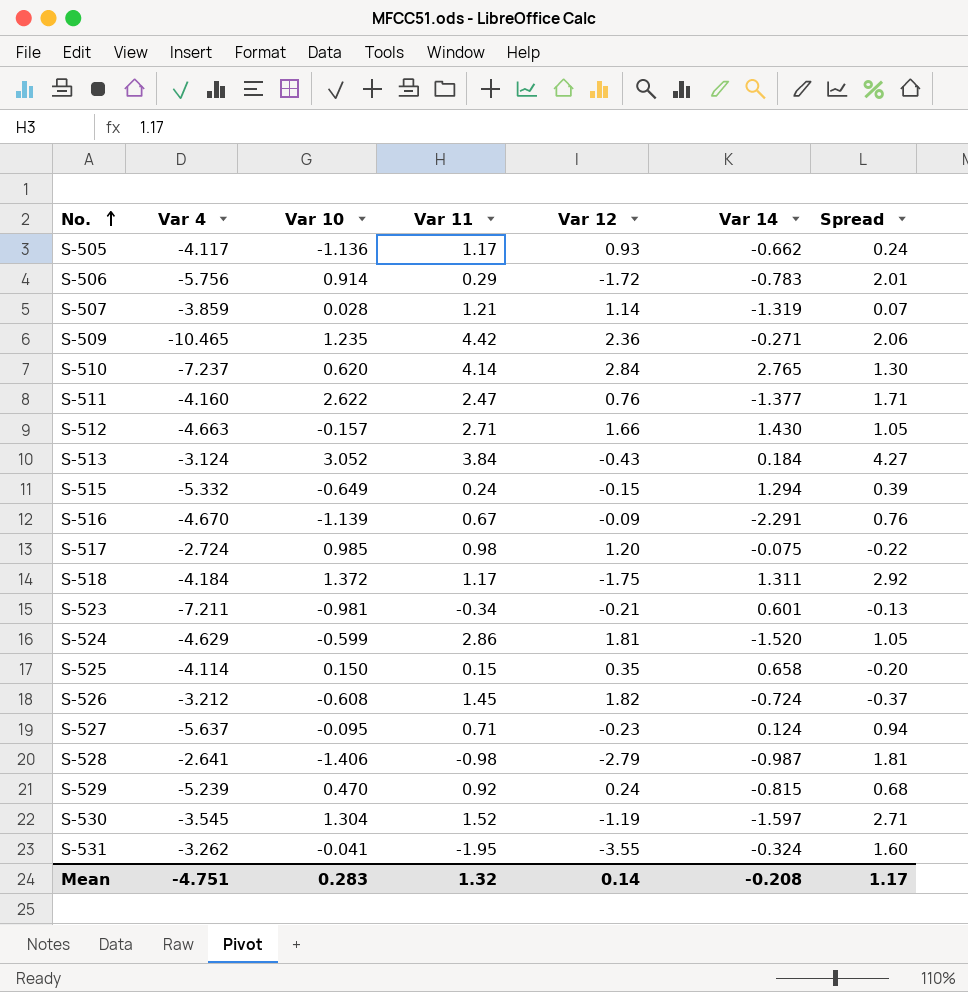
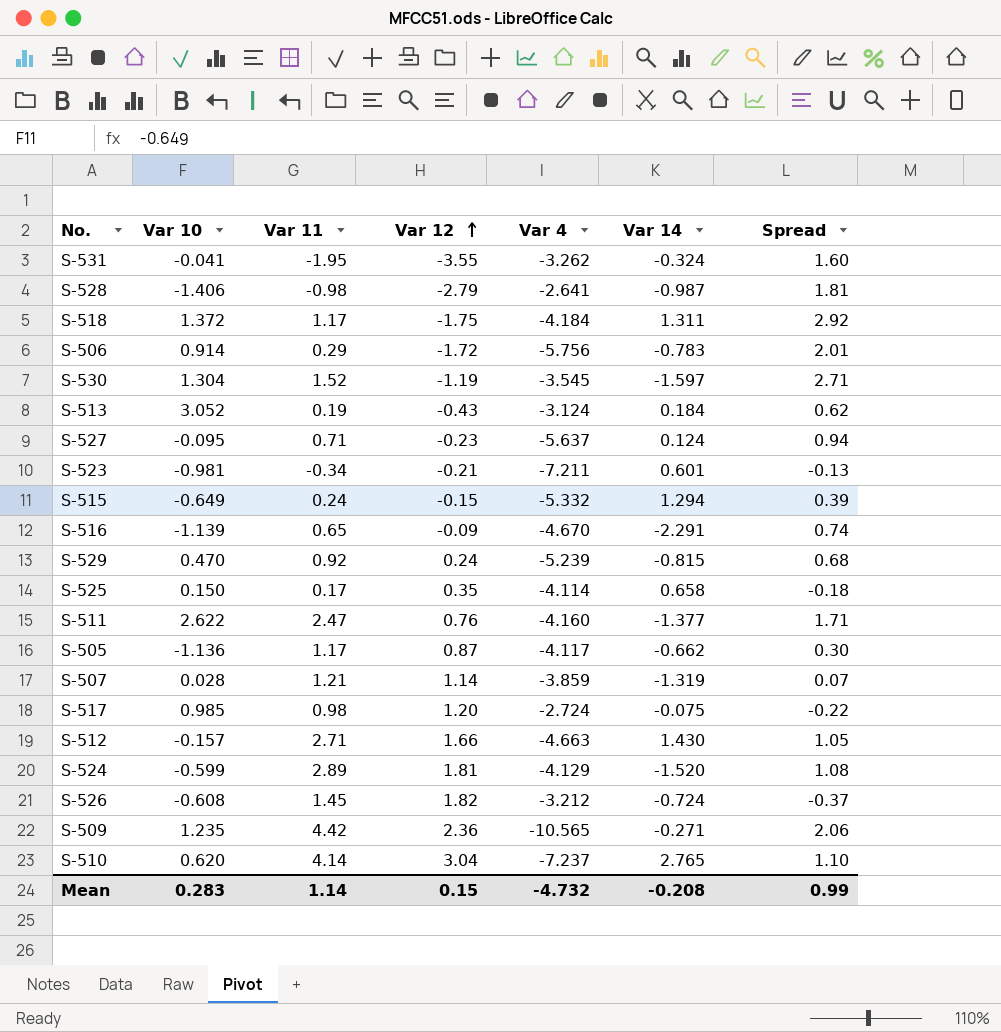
row order: No. ascending -> Var 12 ascending
column Var 4 | position: 2 -> 5
S-513 | Var 11: 3.84 -> 0.19
S-513 | Spread: 4.27 -> 0.62
S-516 | Var 11: 0.67 -> 0.65
S-516 | Spread: 0.76 -> 0.74
S-525 | Var 11: 0.15 -> 0.17
S-525 | Spread: -0.20 -> -0.18
S-505 | Var 12: 0.93 -> 0.87
S-505 | Spread: 0.24 -> 0.30
S-524 | Var 11: 2.86 -> 2.89
S-524 | Var 4: -4.629 -> -4.129
S-524 | Spread: 1.05 -> 1.08
S-509 | Var 4: -10.465 -> -10.565
S-510 | Var 12: 2.84 -> 3.04
S-510 | Spread: 1.30 -> 1.10
Mean | Var 11: 1.32 -> 1.14
Mean | Var 12: 0.14 -> 0.15
Mean | Var 4: -4.751 -> -4.732
Mean | Spread: 1.17 -> 0.99

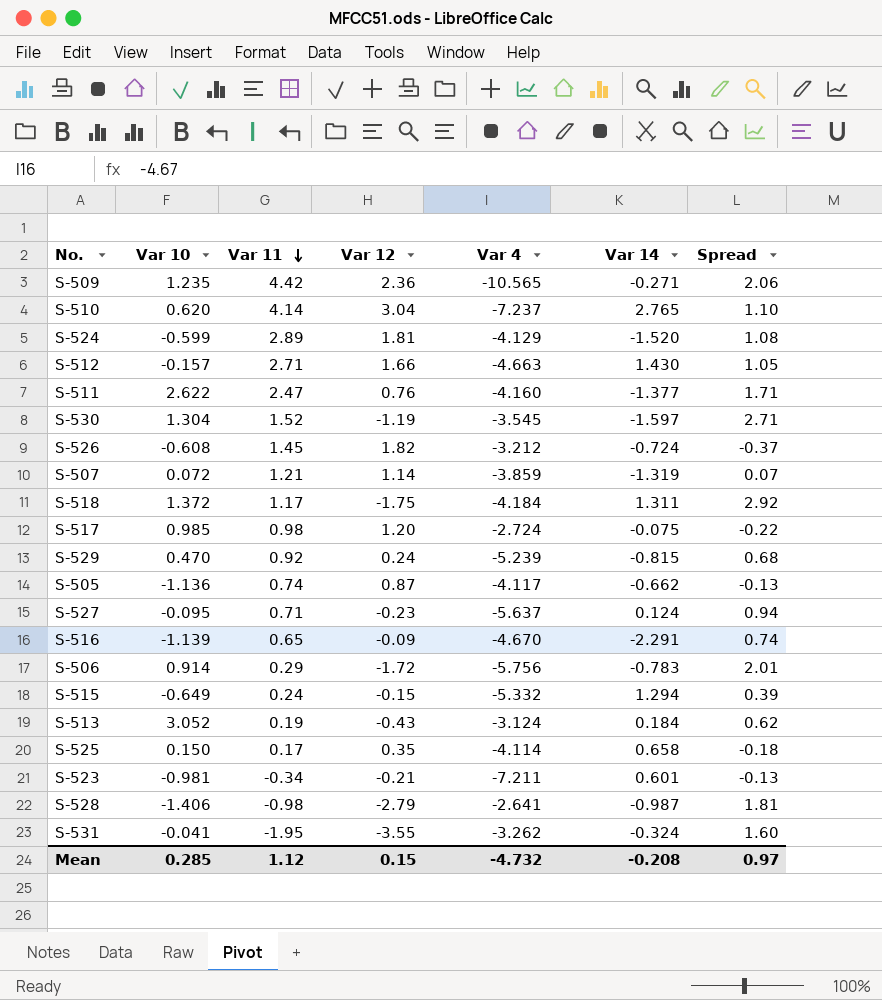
row order: Var 12 ascending -> Var 11 descending
S-507 | Var 10: 0.028 -> 0.072
S-505 | Var 11: 1.17 -> 0.74
S-505 | Spread: 0.30 -> -0.13
Mean | Var 10: 0.283 -> 0.285
Mean | Var 11: 1.14 -> 1.12
Mean | Spread: 0.99 -> 0.97

